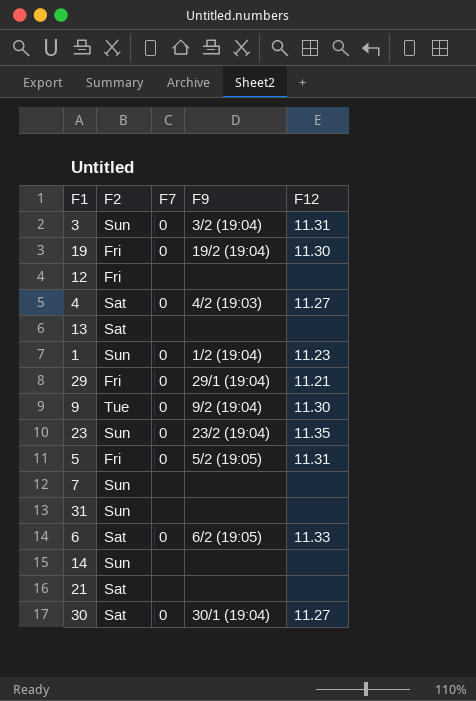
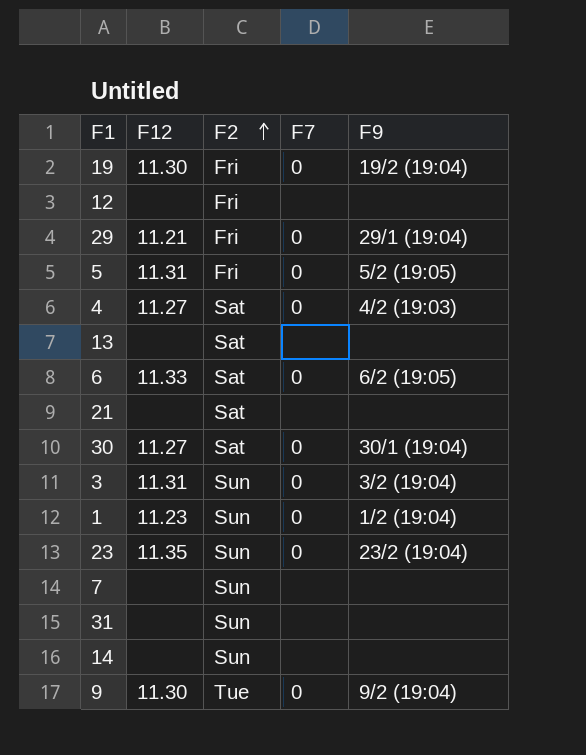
row order: none -> F2 ascending
column F12 | position: 5 -> 2

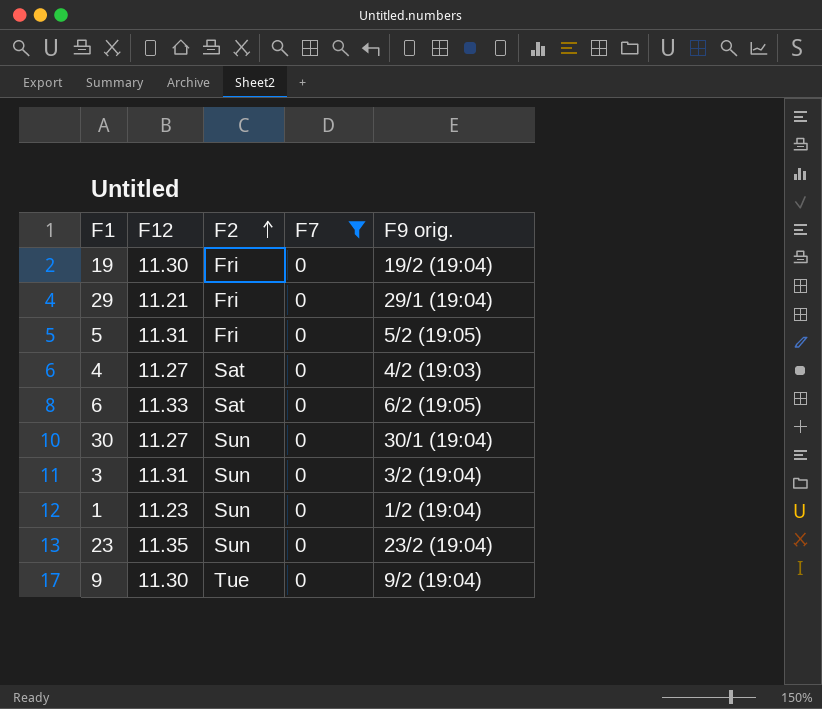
filter: none -> F7 = 0
column name: F9 -> F9 orig.
30 | F2: Sat -> Sun

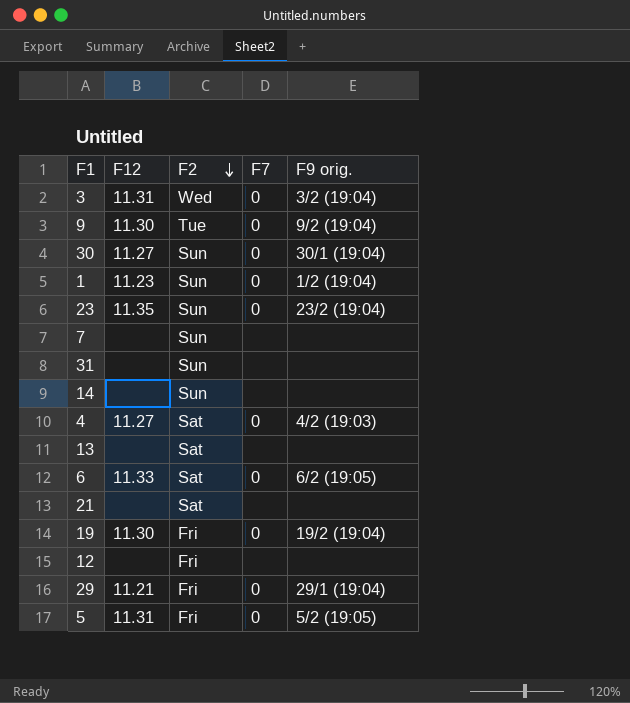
filter: F7 = 0 -> none
row order: F2 ascending -> F2 descending
3 | F2: Sun -> Wed

